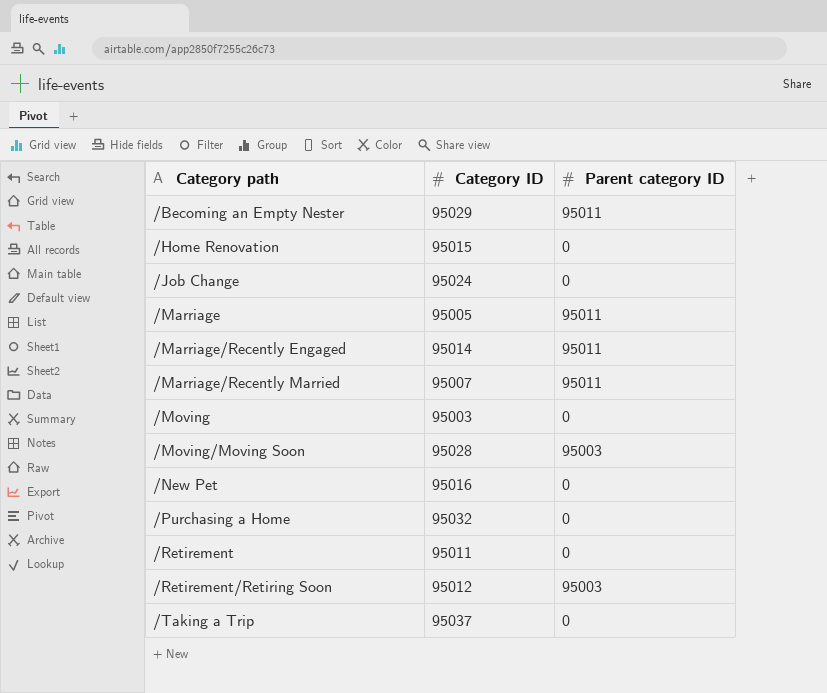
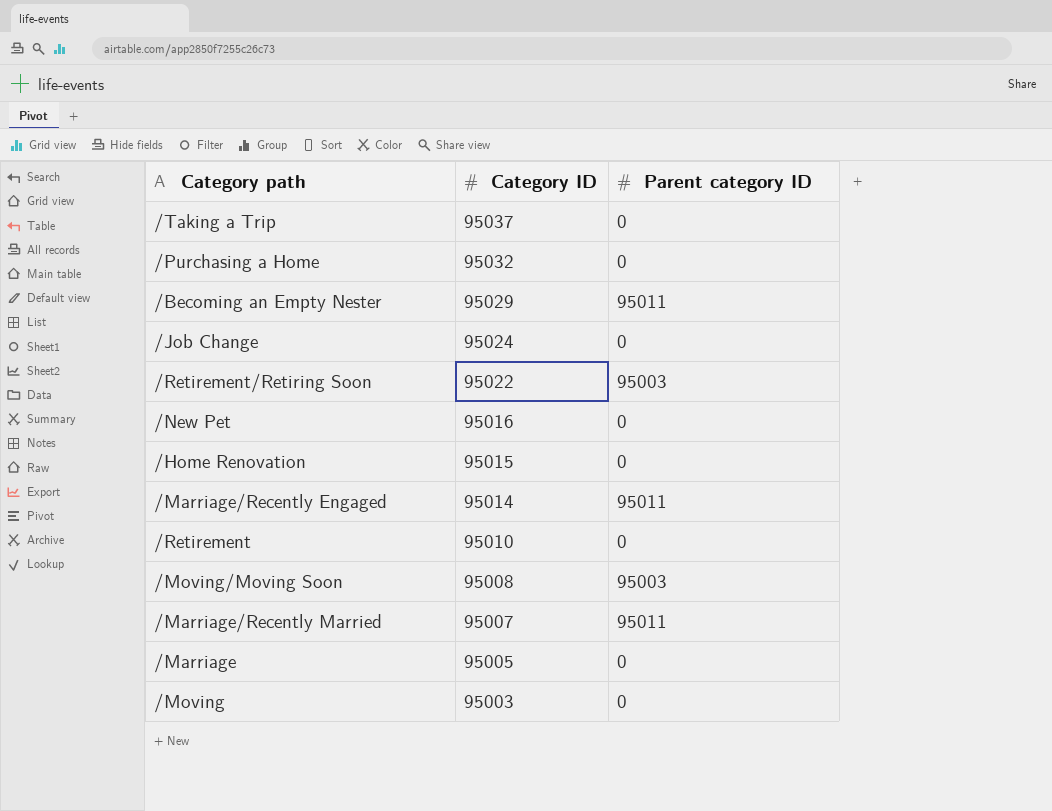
row order: Category path ascending -> Category ID descending
/Retirement/Retiring Soon | Category ID: 95012 -> 95022
/Retirement | Category ID: 95011 -> 95010
/Moving/Moving Soon | Category ID: 95028 -> 95008
/Marriage | Parent category ID: 95011 -> 0

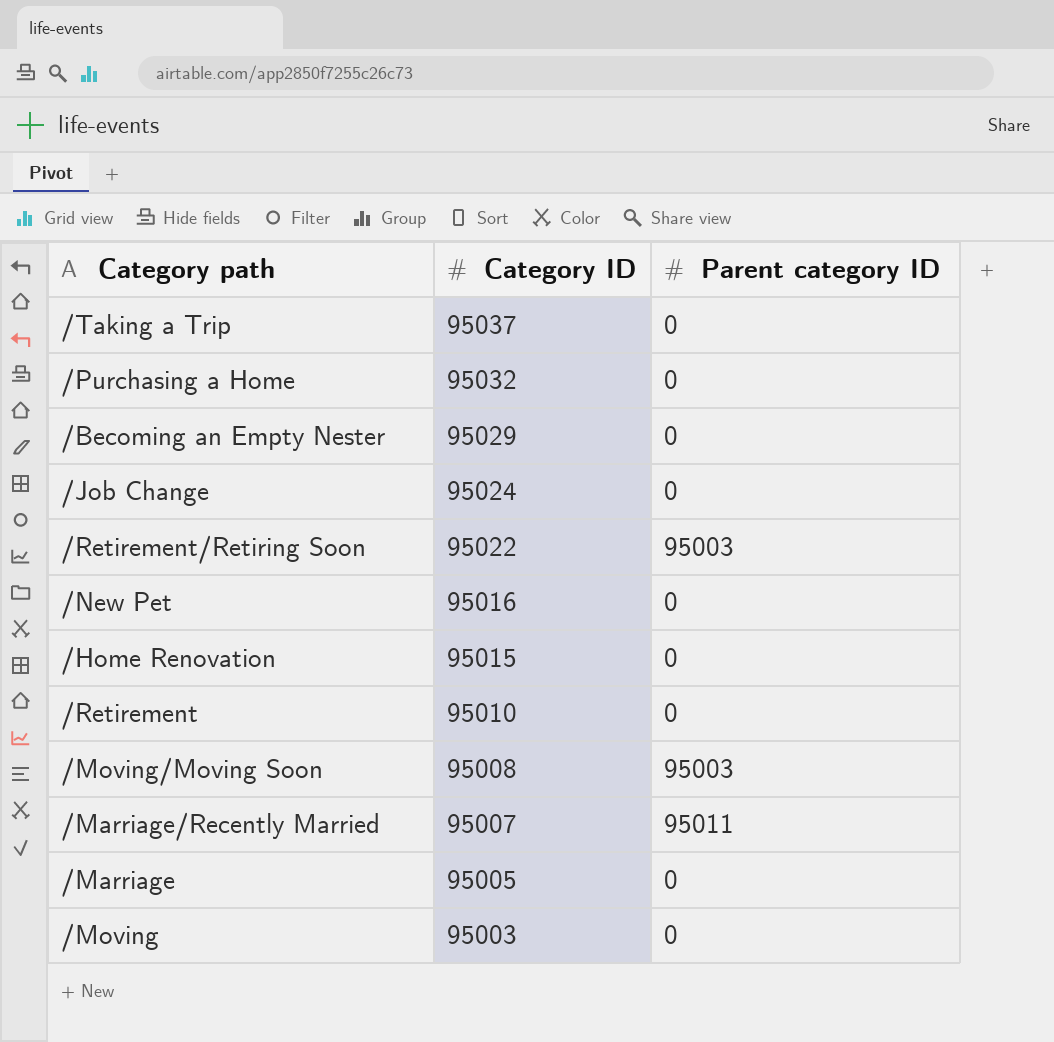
row /Marriage/Recently Engaged: 95014 | 95011 -> none
/Becoming an Empty Nester | Parent category ID: 95011 -> 0

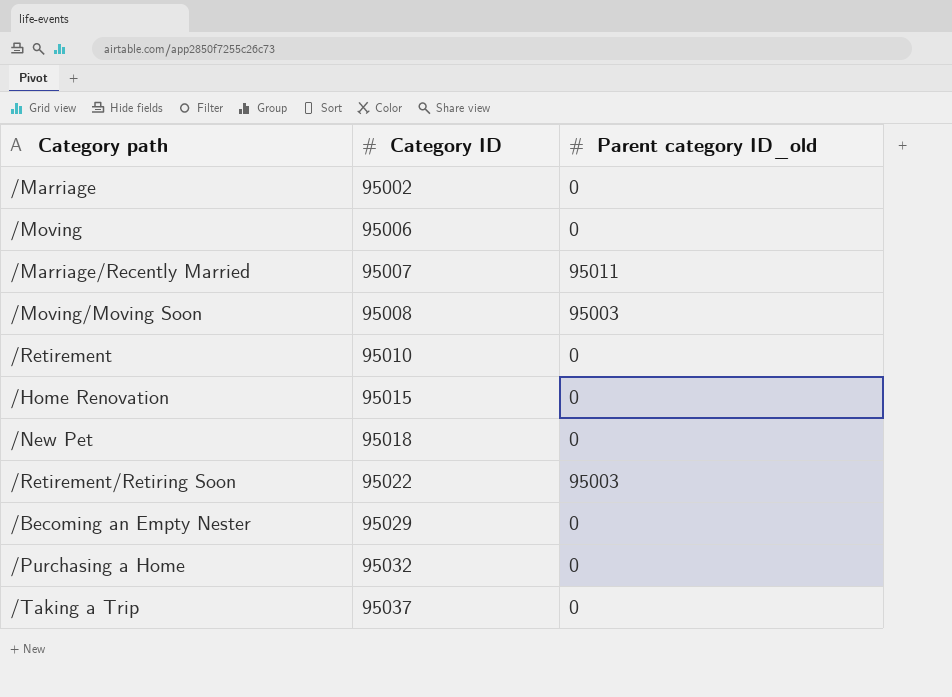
row order: Category ID descending -> Category ID ascending
column name: Parent category ID -> Parent category ID_old
row /Job Change: 95024 | 0 -> none
/Marriage | Category ID: 95005 -> 95002
/Moving | Category ID: 95003 -> 95006
/New Pet | Category ID: 95016 -> 95018

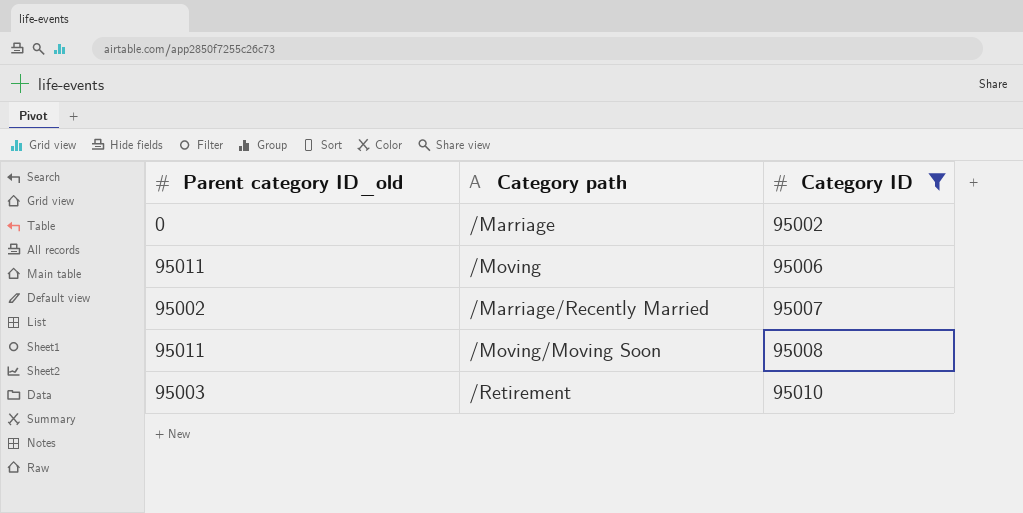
filter: none -> Category ID <= 95010
column Parent category ID_old | position: 3 -> 1
/Moving | Parent category ID_old: 0 -> 95011
/Marriage/Recently Married | Parent category ID_old: 95011 -> 95002
/Moving/Moving Soon | Parent category ID_old: 95003 -> 95011
/Retirement | Parent category ID_old: 0 -> 95003

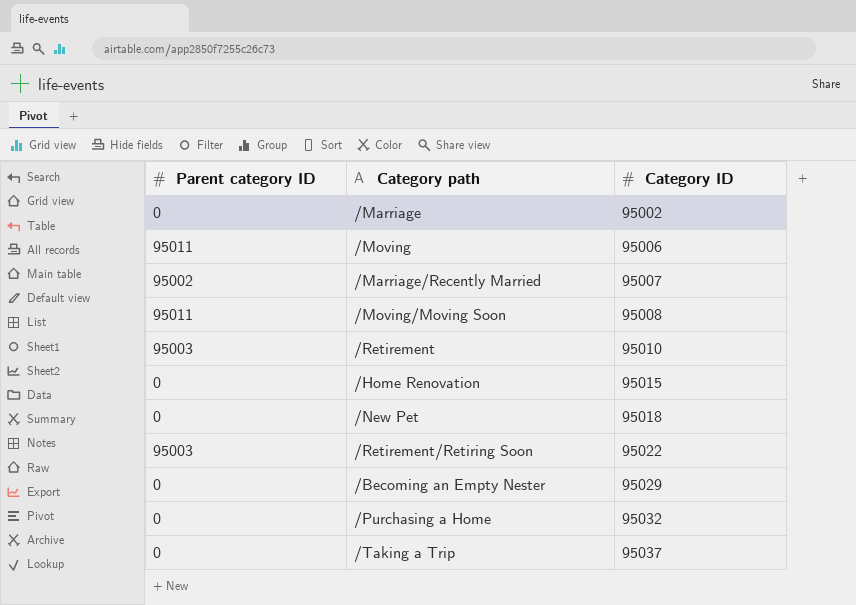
filter: Category ID <= 95010 -> none
column name: Parent category ID_old -> Parent category ID

